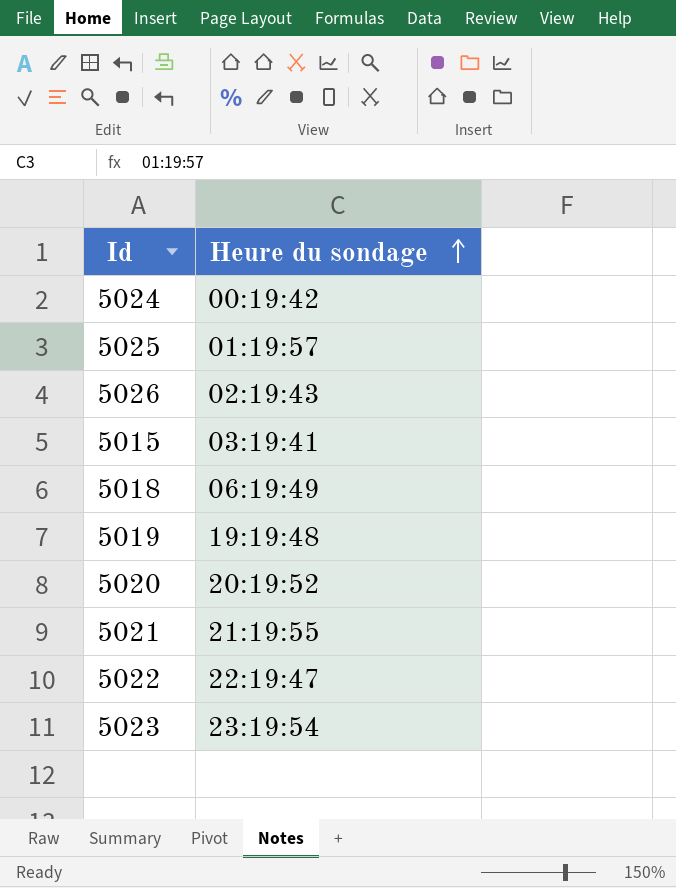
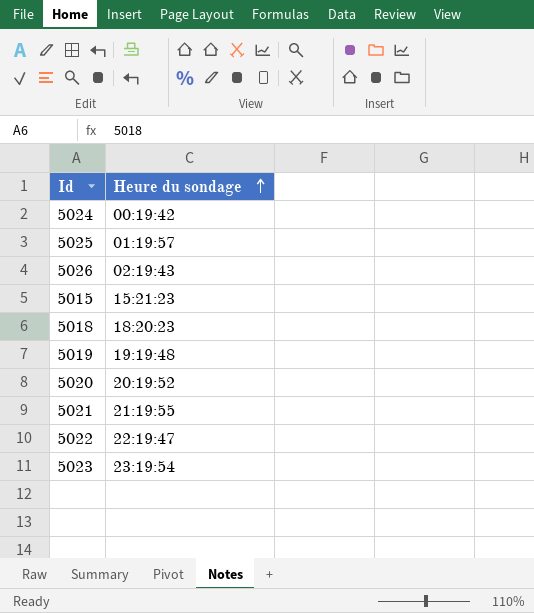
5015 | Heure du sondage: 03:19:41 -> 15:21:23
5018 | Heure du sondage: 06:19:49 -> 18:20:23

